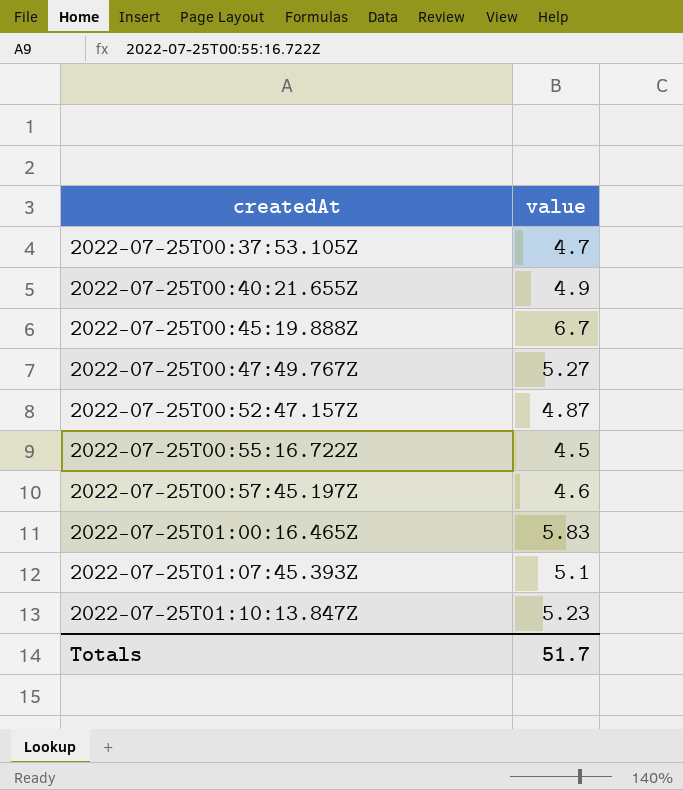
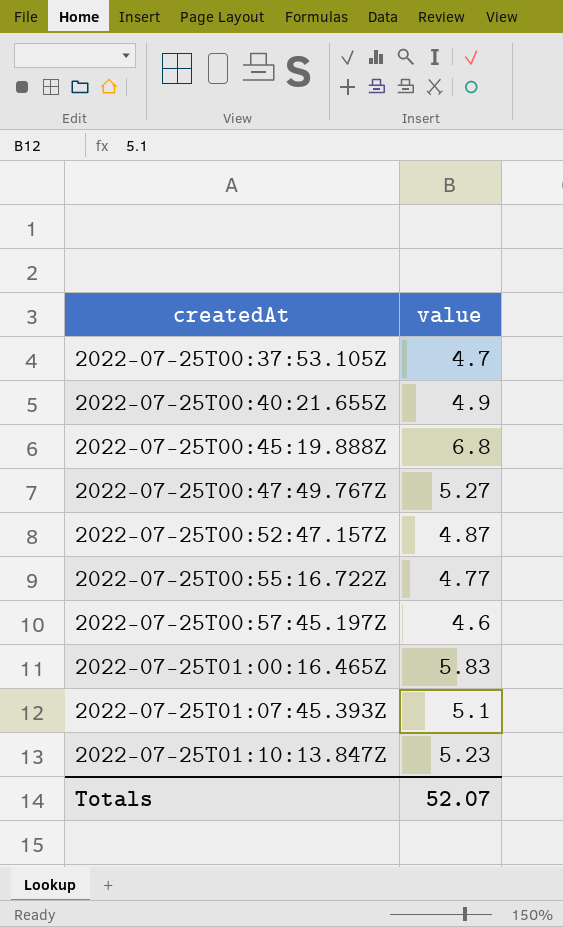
2022-07-25T00:45:19.888Z | value: 6.7 -> 6.8
2022-07-25T00:55:16.722Z | value: 4.5 -> 4.77
Totals | value: 51.7 -> 52.07

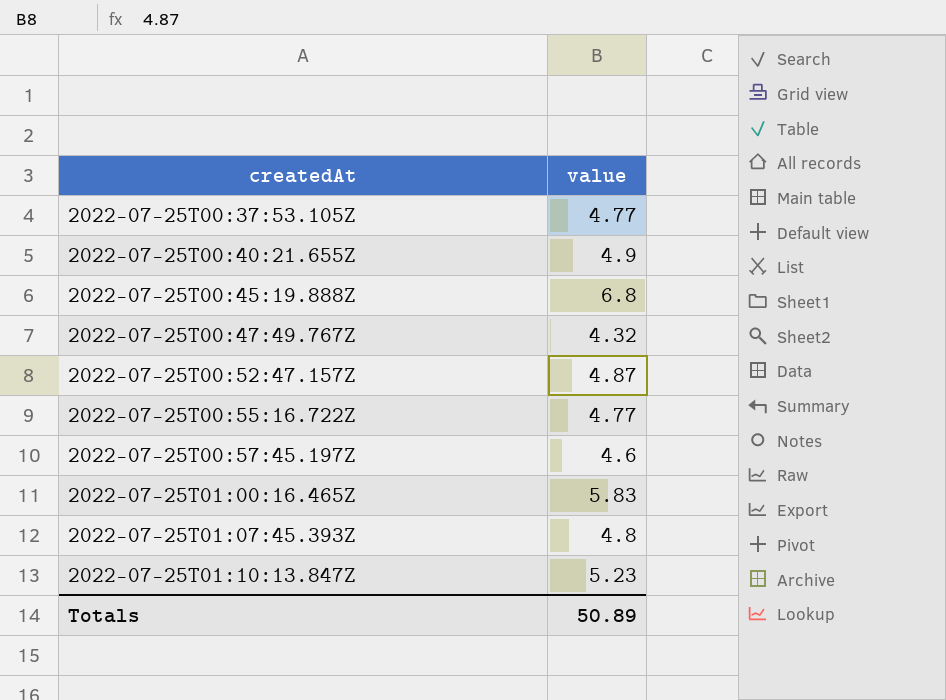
2022-07-25T00:37:53.105Z | value: 4.7 -> 4.77
2022-07-25T00:47:49.767Z | value: 5.27 -> 4.32
2022-07-25T01:07:45.393Z | value: 5.1 -> 4.8
Totals | value: 52.07 -> 50.89

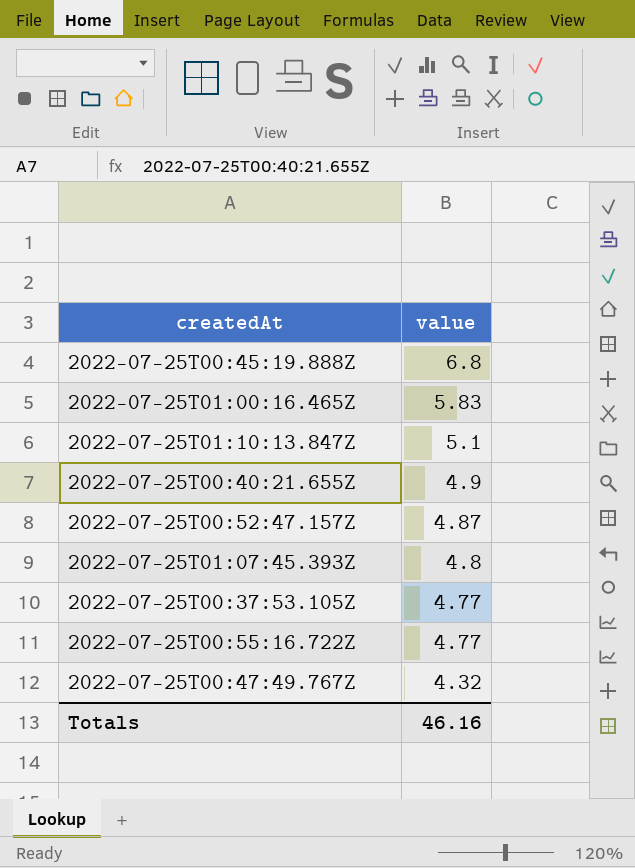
row order: createdAt ascending -> value descending
row 2022-07-25T00:57:45.197Z: 4.6 -> none
2022-07-25T01:10:13.847Z | value: 5.23 -> 5.1
Totals | value: 50.89 -> 46.16

